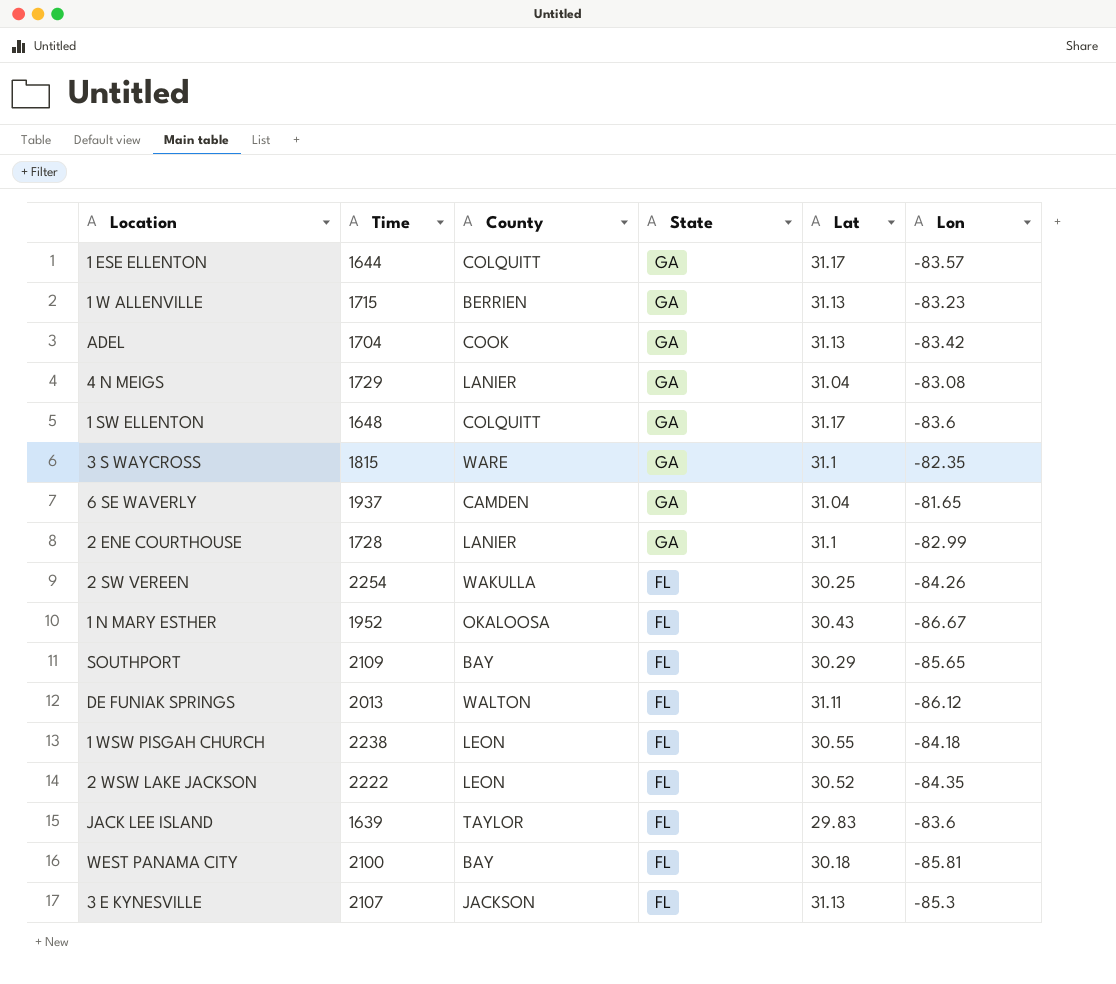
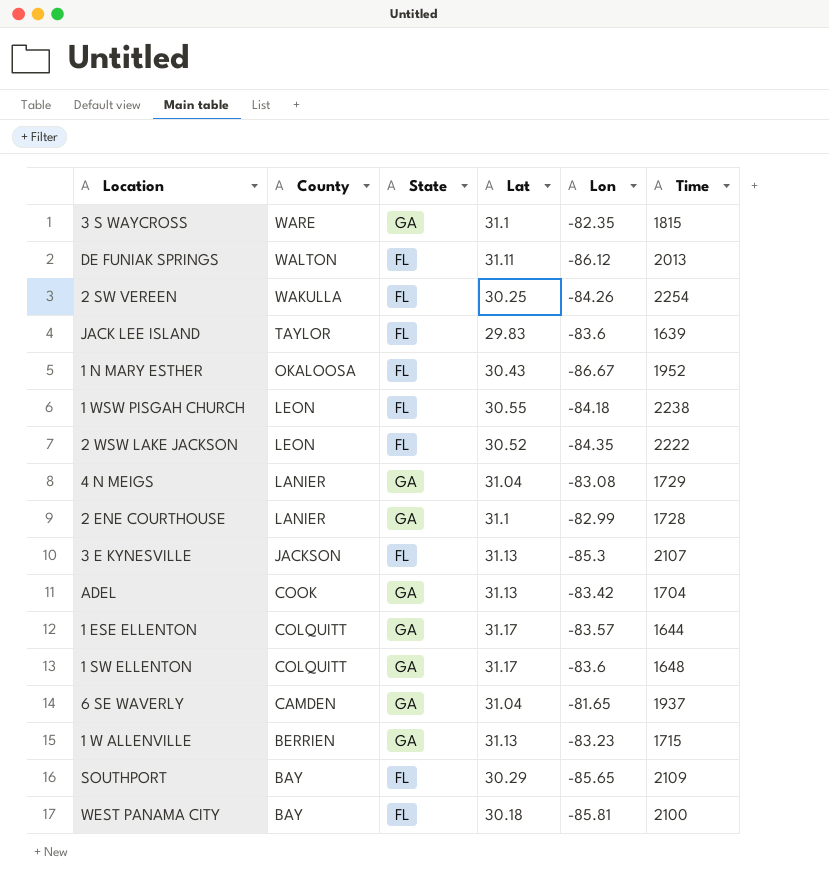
row order: State descending -> County descending
column Time | position: 2 -> 6

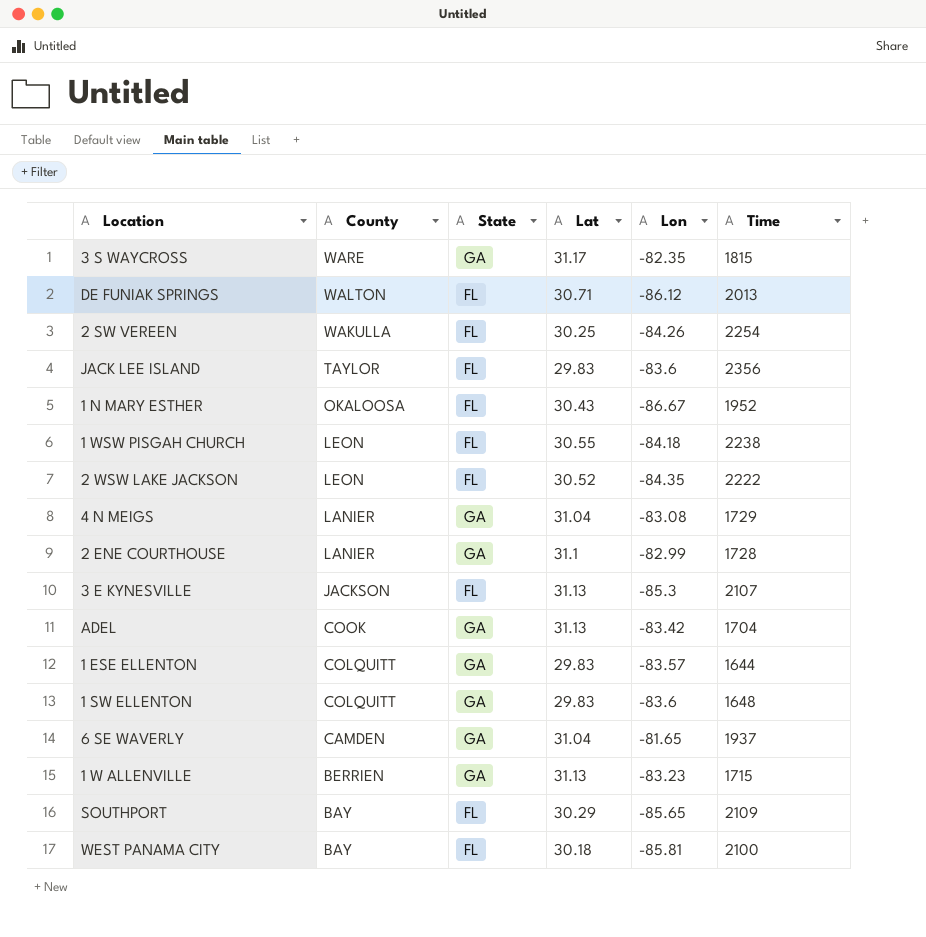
3 S WAYCROSS | Lat: 31.1 -> 31.17
DE FUNIAK SPRINGS | Lat: 31.11 -> 30.71
JACK LEE ISLAND | Time: 1639 -> 2356
1 ESE ELLENTON | Lat: 31.17 -> 29.83
1 SW ELLENTON | Lat: 31.17 -> 29.83

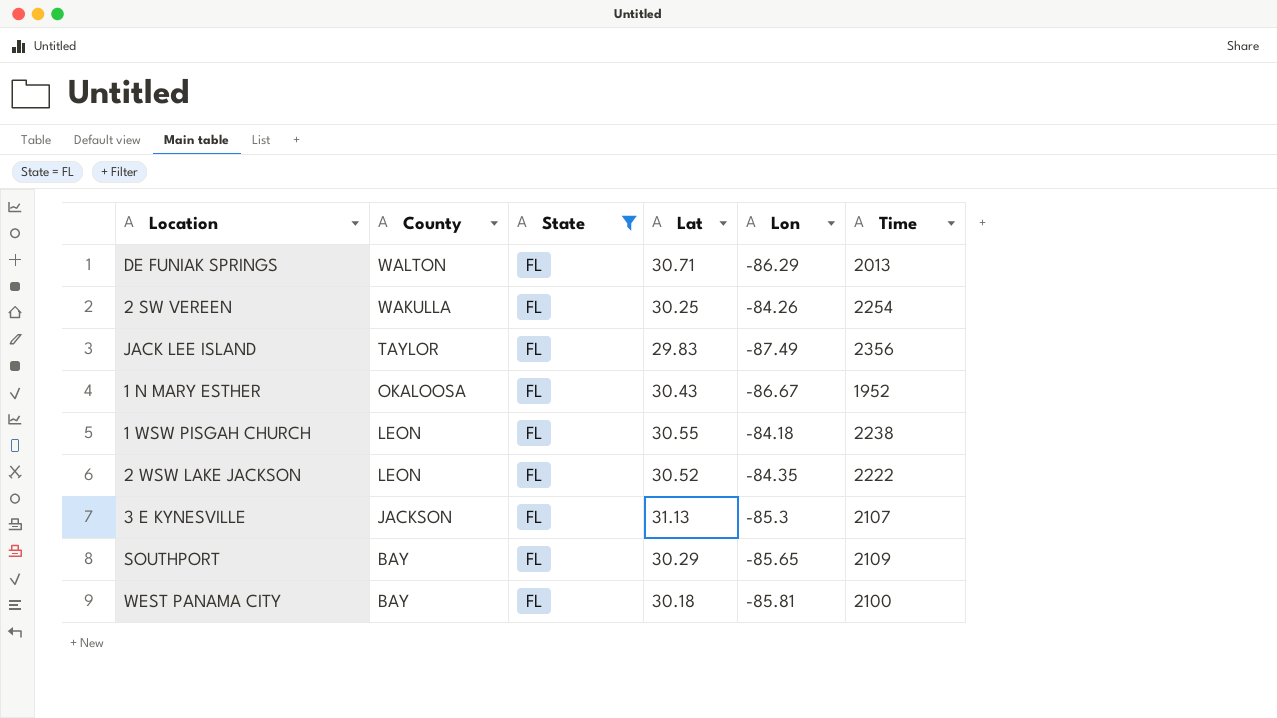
filter: none -> State = FL
DE FUNIAK SPRINGS | Lon: -86.12 -> -86.29
JACK LEE ISLAND | Lon: -83.6 -> -87.49

